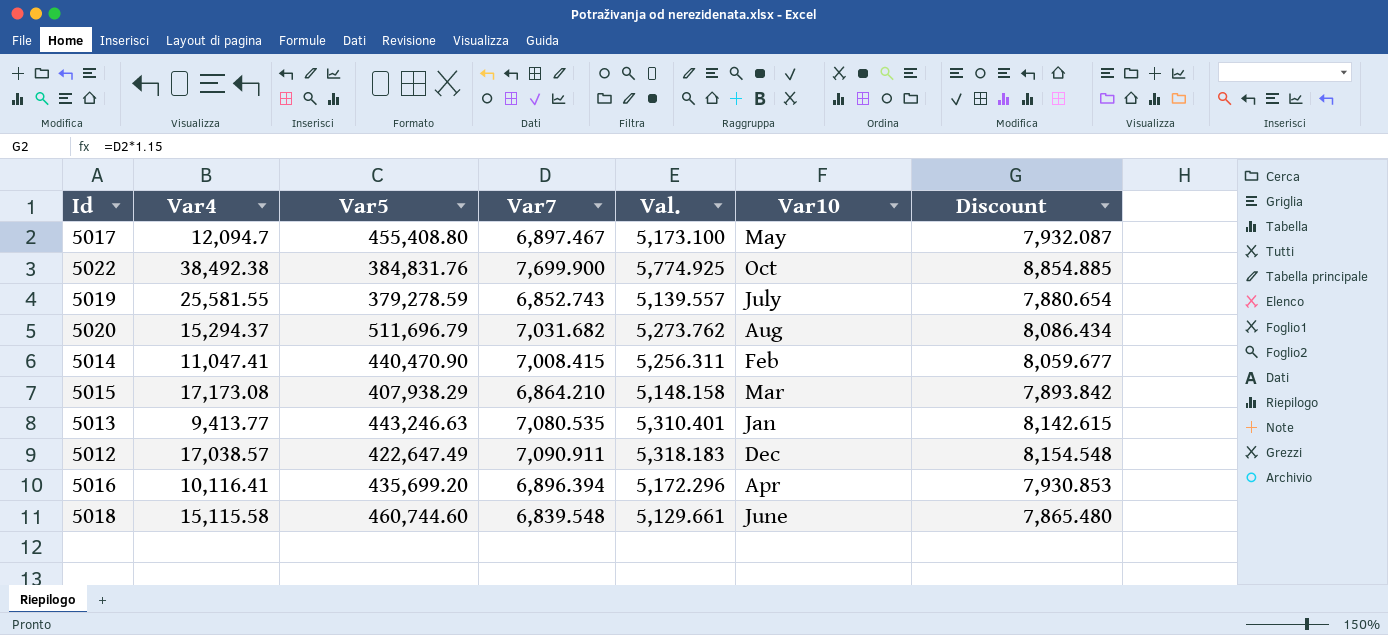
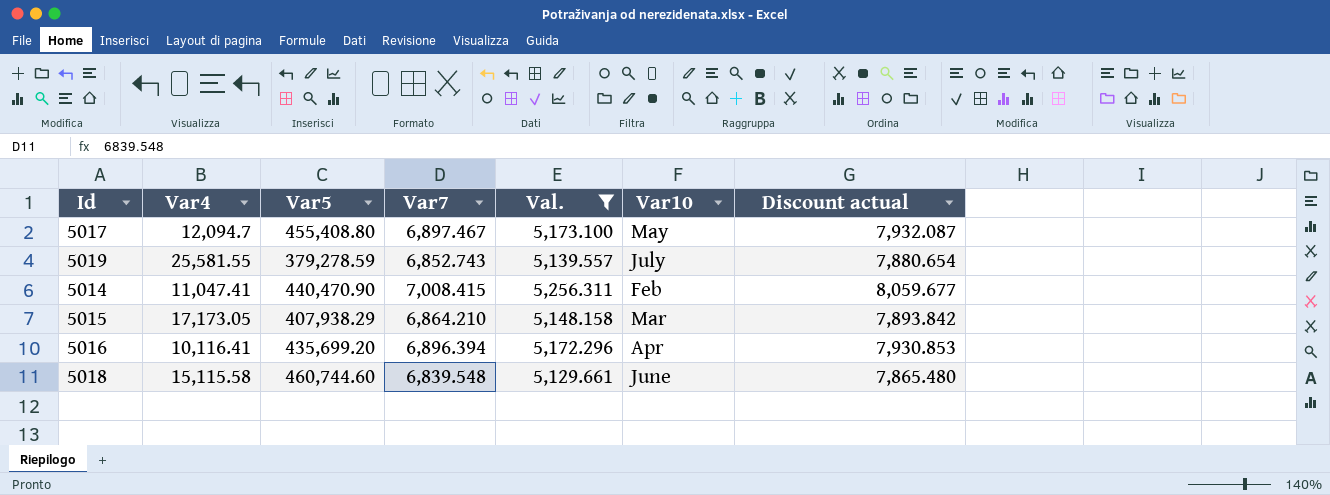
filter: none -> Val. <= 5,256.311
column name: Discount -> Discount actual
5015 | Var4: 17,173.08 -> 17,173.05

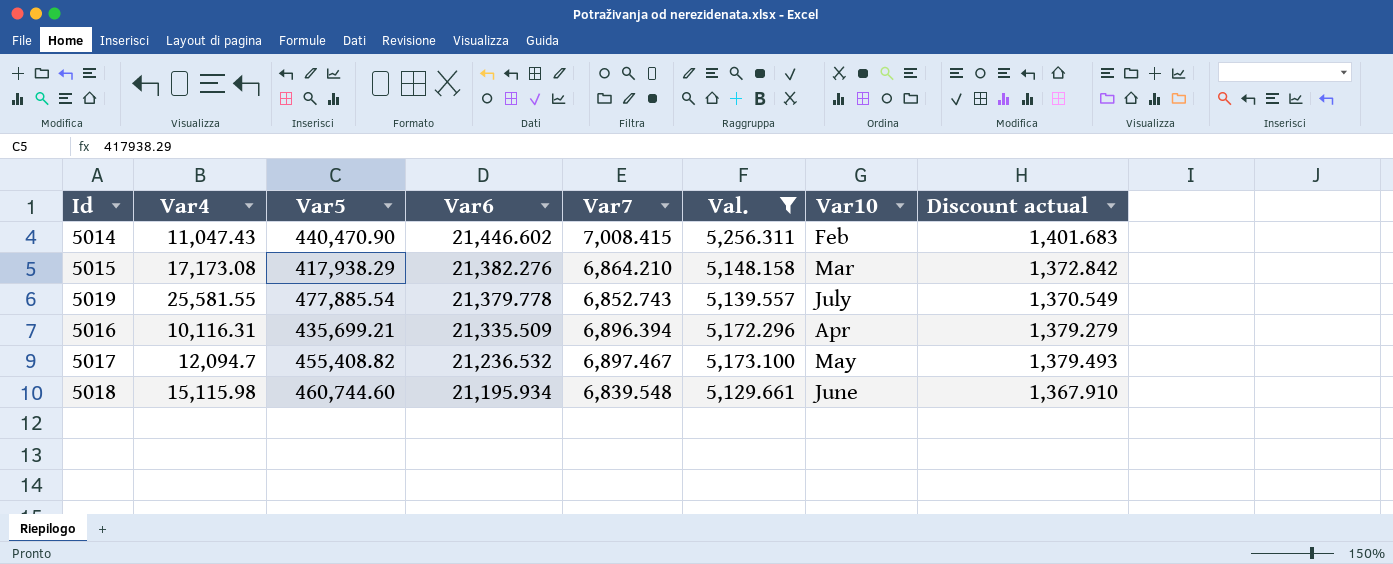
row order: none -> Var6 descending
column Var6 | position: none -> 4
column Discount actual | formula: [Var7] * 1.15 -> [Var7] * 0.2
5014 | Var4: 11,047.41 -> 11,047.43
5015 | Var4: 17,173.05 -> 17,173.08
5015 | Var5: 407,938.29 -> 417,938.29
5019 | Var5: 379,278.59 -> 477,885.54
5016 | Var4: 10,116.41 -> 10,116.31
5016 | Var5: 435,699.20 -> 435,699.21
5017 | Var5: 455,408.80 -> 455,408.82
5018 | Var4: 15,115.58 -> 15,115.98

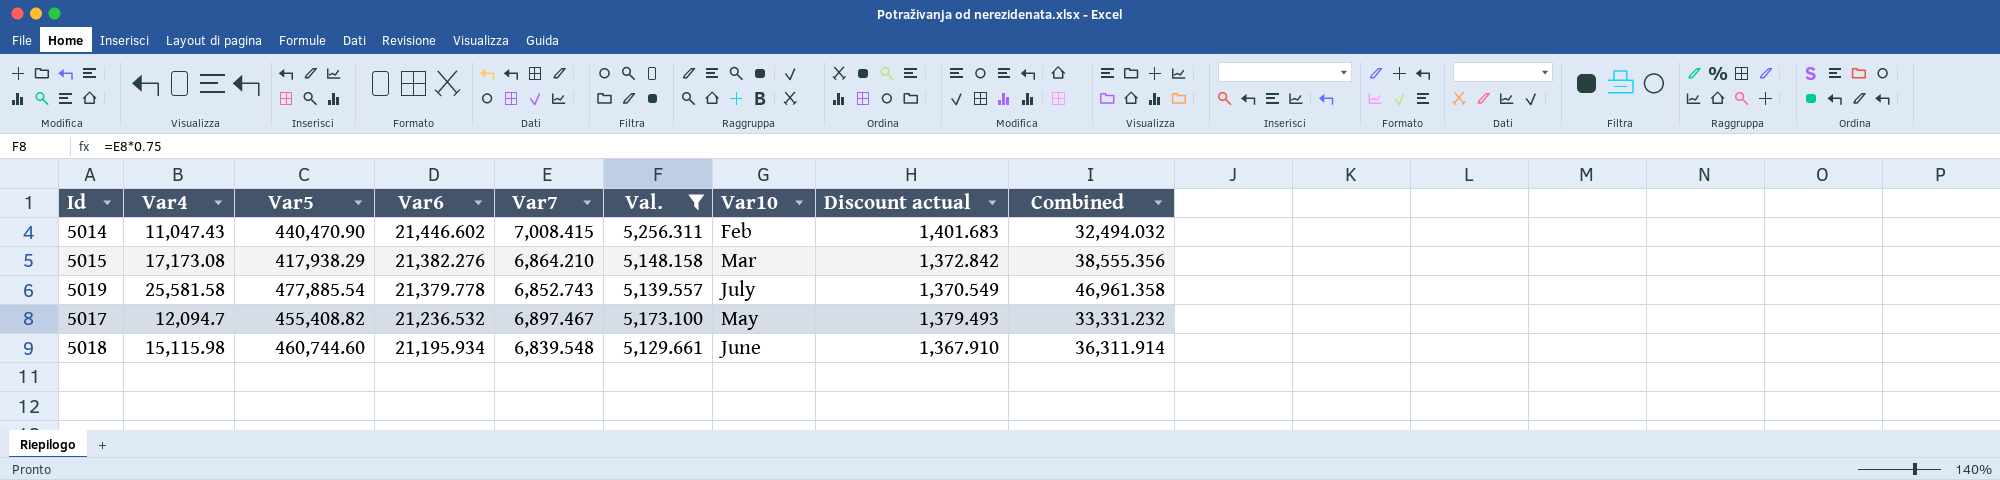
column Combined | formula: none -> [Var4] + [Var6]
row 5016: 10,116.31 | 435,699.21 | 21,335.509 | 6,896.394 | 5,172.296 | Apr | 1,379.279 -> none
5019 | Var4: 25,581.55 -> 25,581.58

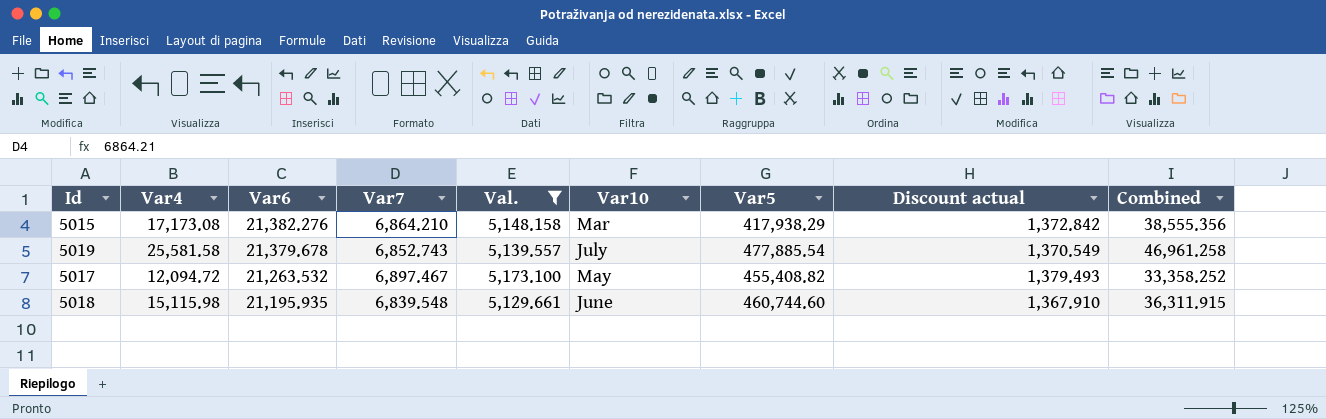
column Var5 | position: 3 -> 7
row 5014: 11,047.43 | 440,470.90 | 21,446.602 | 7,008.415 | 5,256.311 | Feb | 1,401.683 | 32,494.032 -> none
5019 | Var6: 21,379.778 -> 21,379.678
5019 | Combined: 46,961.358 -> 46,961.258
5017 | Var4: 12,094.7 -> 12,094.72
5017 | Var6: 21,236.532 -> 21,263.532
5017 | Combined: 33,331.232 -> 33,358.252
5018 | Var6: 21,195.934 -> 21,195.935
5018 | Combined: 36,311.914 -> 36,311.915

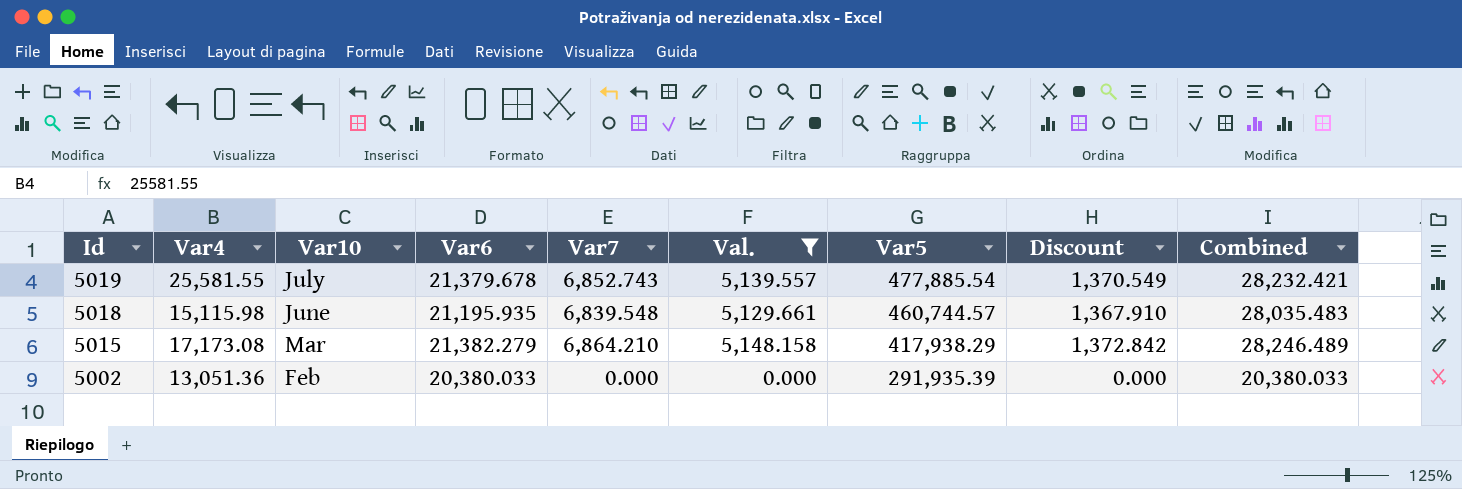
row order: Var6 descending -> Id descending
column Var10 | position: 6 -> 3
column name: Discount actual -> Discount
column Combined | formula: [Var4] + [Var6] -> [Var6] + [Var7]
row 5017: 12,094.72 | 21,263.532 | 6,897.467 | 5,173.100 | May | 455,408.82 | 1,379.493 | 33,358.252 -> none
5019 | Var4: 25,581.58 -> 25,581.55
5018 | Var5: 460,744.60 -> 460,744.57
5015 | Var6: 21,382.276 -> 21,382.279
row 5002: none -> 13,051.36 | Feb | 20,380.033 | 0.000 | 0.000 | 291,935.39 | 0.000 | 20,380.033

